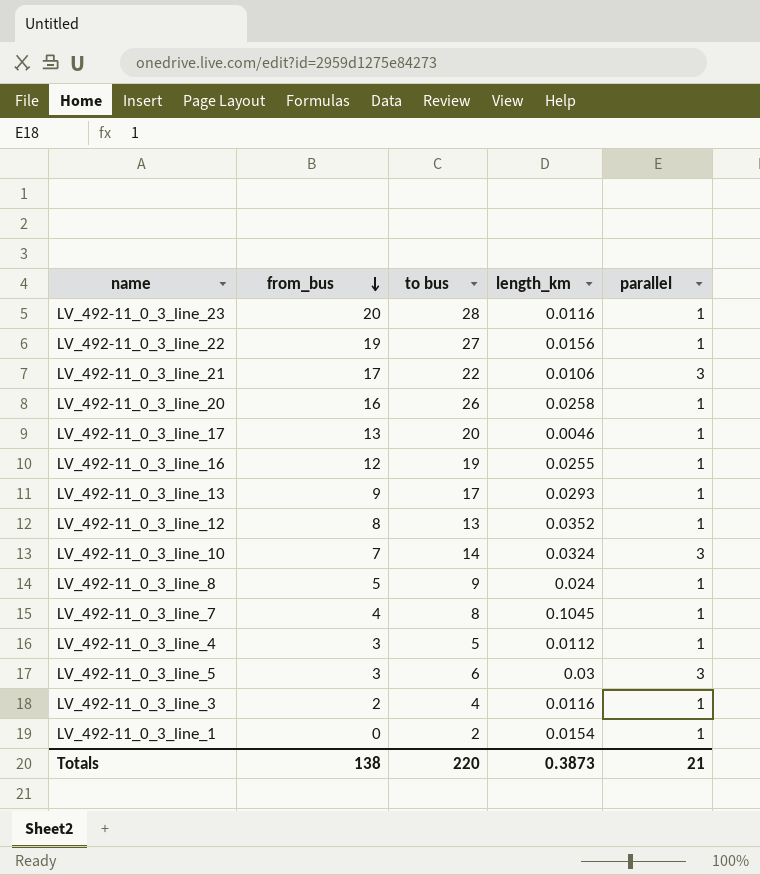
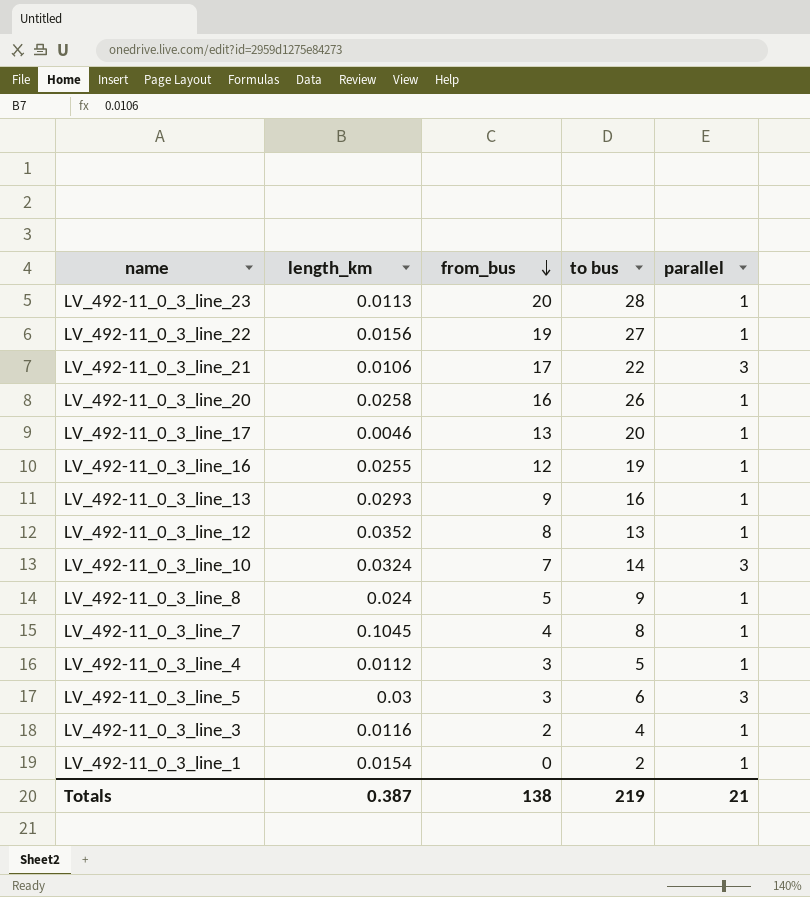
column length_km | position: 4 -> 2
LV_492-11_0_3_line_23 | length_km: 0.0116 -> 0.0113
LV_492-11_0_3_line_13 | to bus: 17 -> 16
Totals | length_km: 0.3873 -> 0.387
Totals | to bus: 220 -> 219

